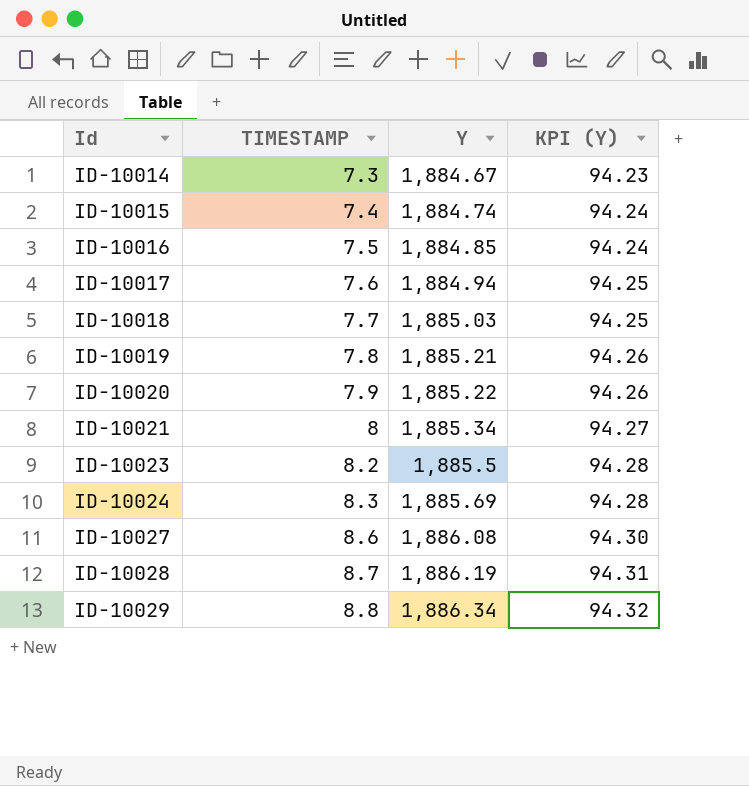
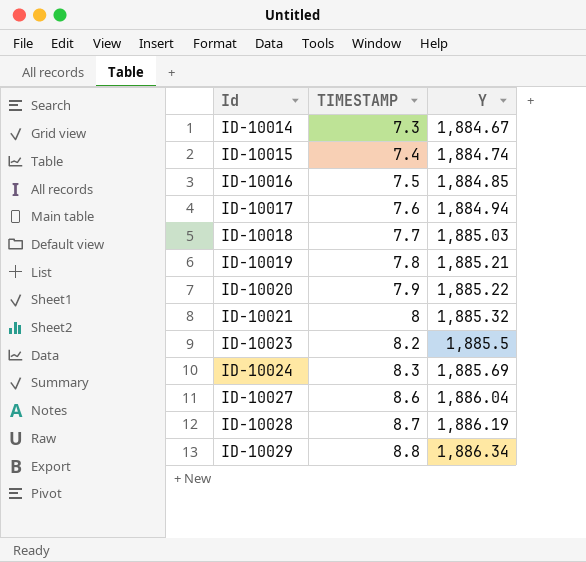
column KPI (Y) | formula: [Y] * 0.05 -> none
ID-10021 | Y: 1,885.34 -> 1,885.32
ID-10027 | Y: 1,886.08 -> 1,886.04

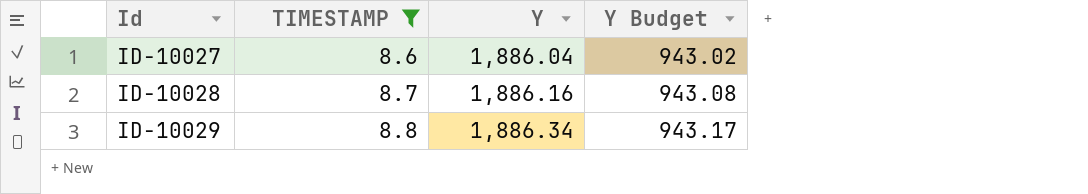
filter: none -> TIMESTAMP >= 8.6
column Y Budget | formula: none -> [Y] * 0.5
ID-10028 | Y: 1,886.19 -> 1,886.16

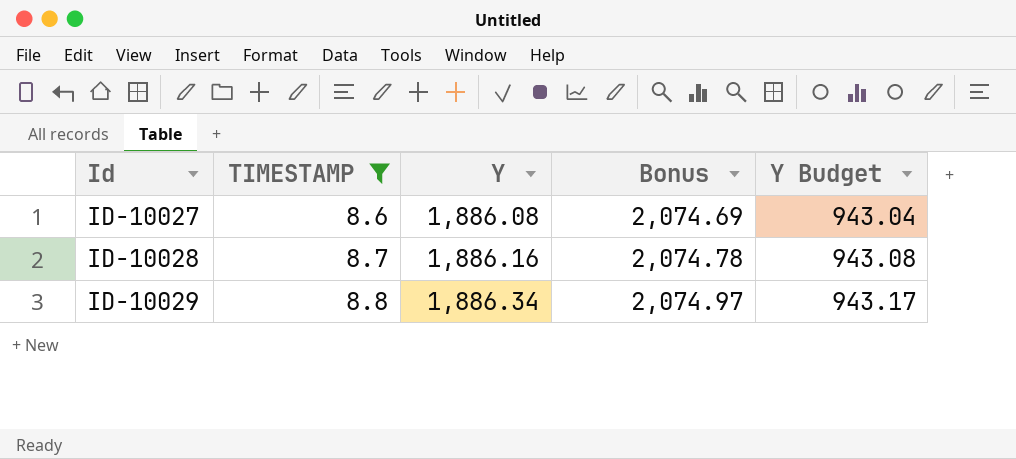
column Bonus | formula: none -> [Y] * 1.1
ID-10027 | Y: 1,886.04 -> 1,886.08
ID-10027 | Y Budget: 943.02 -> 943.04

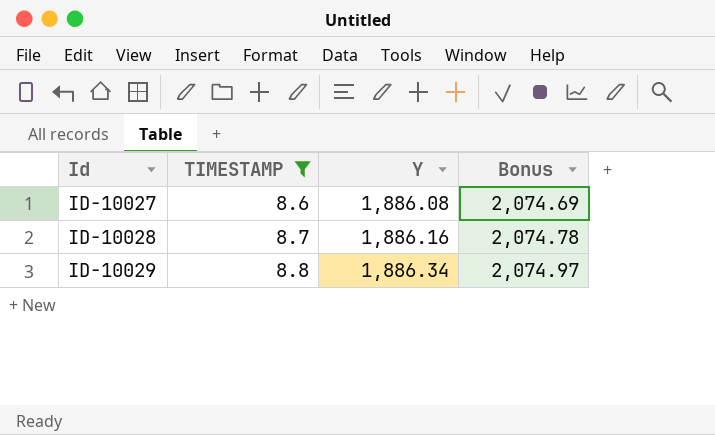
column Y Budget | formula: [Y] * 0.5 -> none

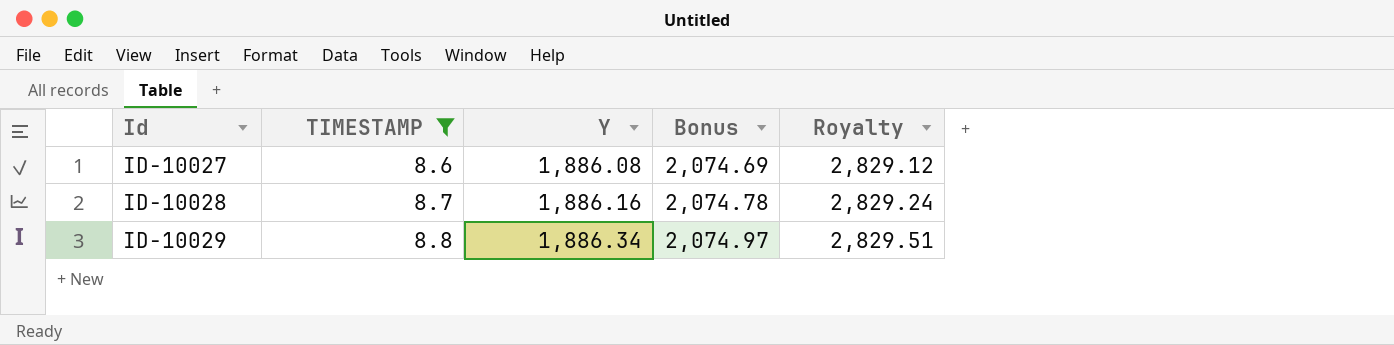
column Royalty | formula: none -> [Y] * 1.5

